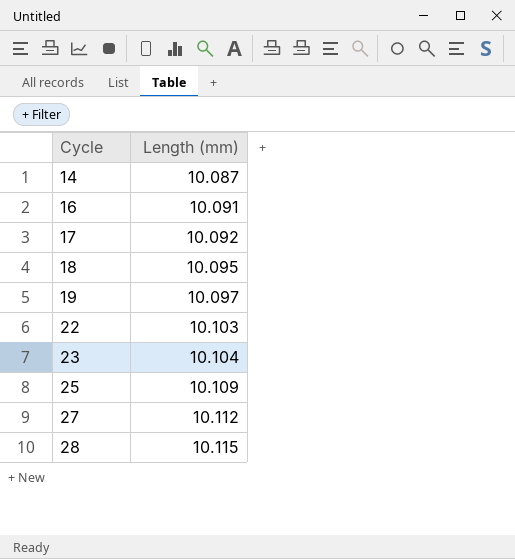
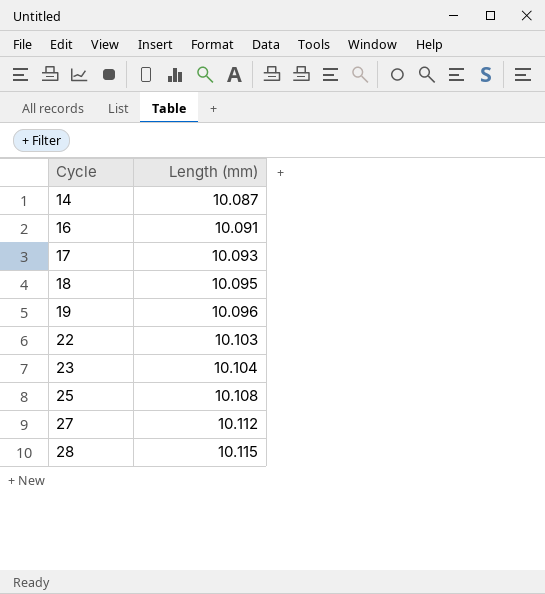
17 | Length (mm): 10.092 -> 10.093
19 | Length (mm): 10.097 -> 10.096
25 | Length (mm): 10.109 -> 10.108

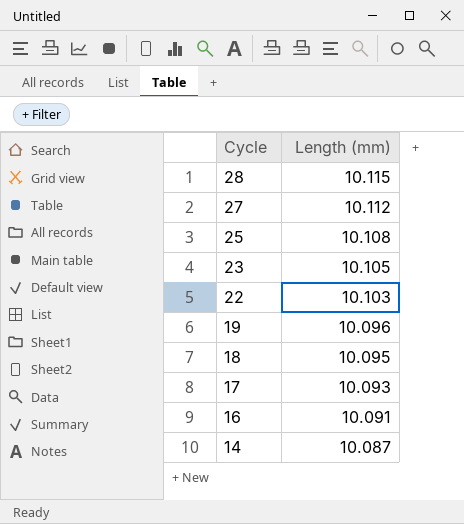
row order: Cycle ascending -> Cycle descending
23 | Length (mm): 10.104 -> 10.105

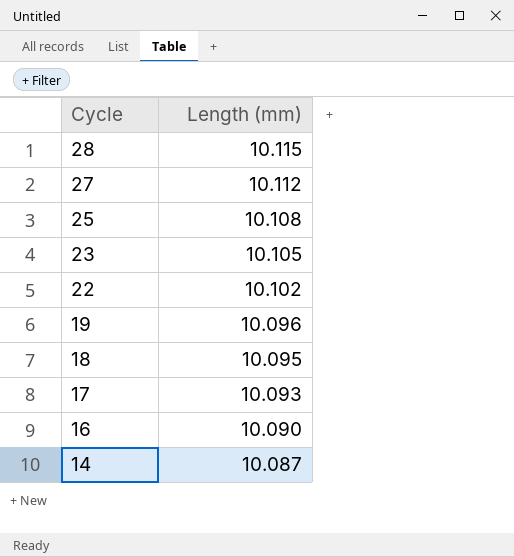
22 | Length (mm): 10.103 -> 10.102
16 | Length (mm): 10.091 -> 10.090

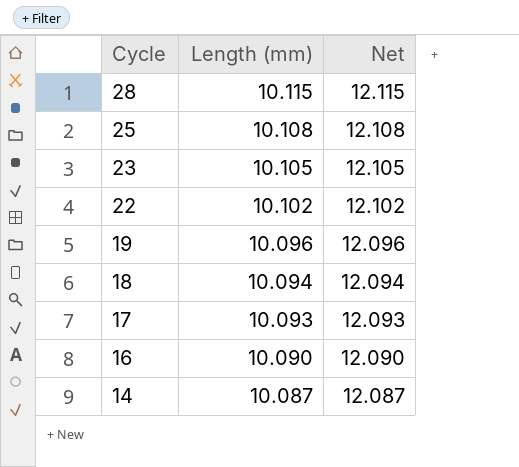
column Net | formula: none -> [Length (mm)] + 2
row 27: 10.112 -> none
18 | Length (mm): 10.095 -> 10.094

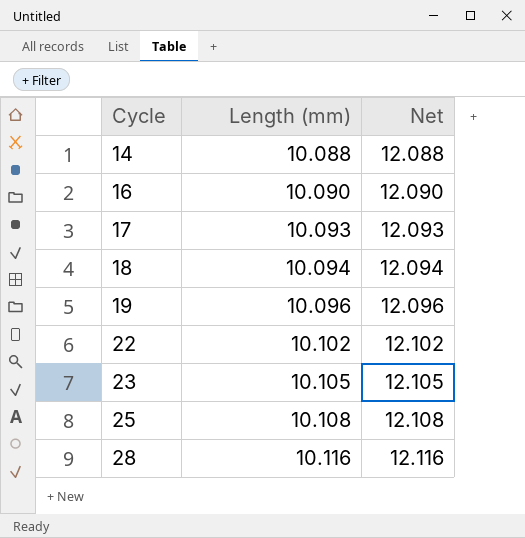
row order: Cycle descending -> Cycle ascending
14 | Length (mm): 10.087 -> 10.088
14 | Net: 12.087 -> 12.088
28 | Length (mm): 10.115 -> 10.116
28 | Net: 12.115 -> 12.116

